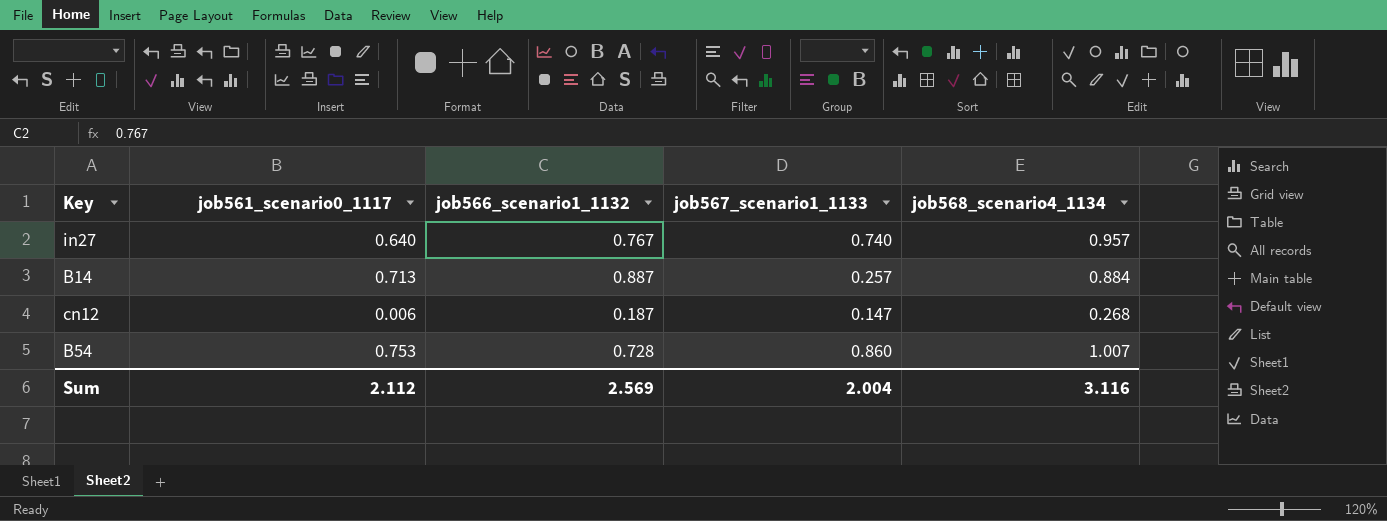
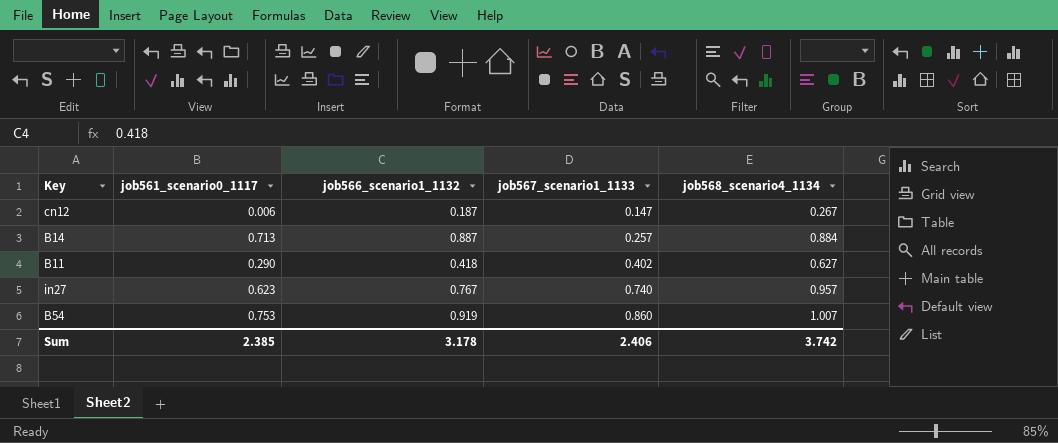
row order: none -> job567_scenario1_1133 ascending
cn12 | job568_scenario4_1134: 0.268 -> 0.267
row B11: none -> 0.290 | 0.418 | 0.402 | 0.627
in27 | job561_scenario0_1117: 0.640 -> 0.623
B54 | job566_scenario1_1132: 0.728 -> 0.919
Sum | job561_scenario0_1117: 2.112 -> 2.385
Sum | job566_scenario1_1132: 2.569 -> 3.178
Sum | job567_scenario1_1133: 2.004 -> 2.406
Sum | job568_scenario4_1134: 3.116 -> 3.742

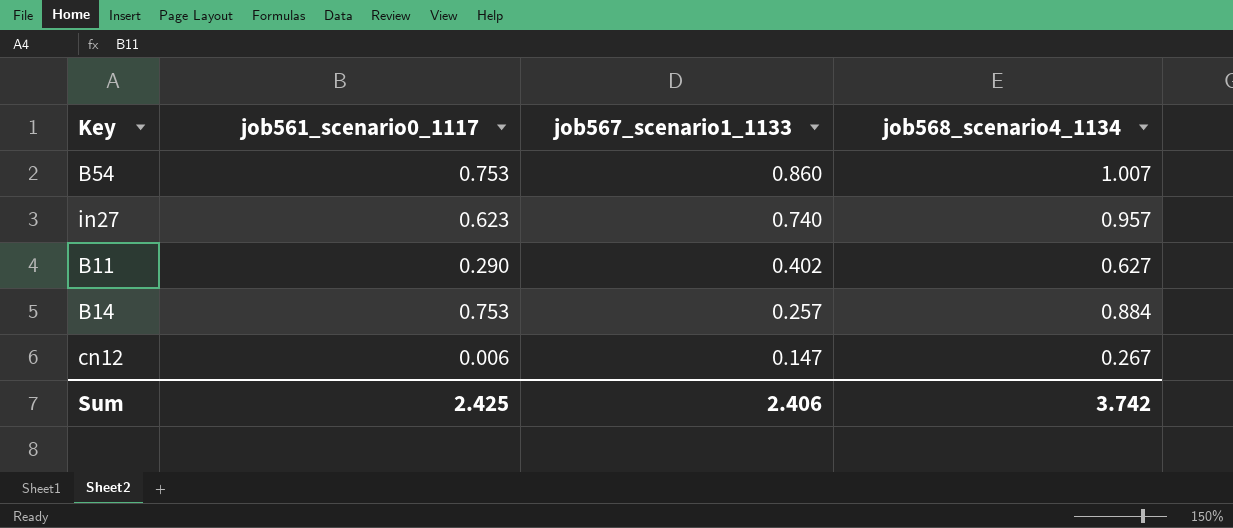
row order: job567_scenario1_1133 ascending -> job567_scenario1_1133 descending
column job566_scenario1_1132 | position: 3 -> none
B14 | job561_scenario0_1117: 0.713 -> 0.753
Sum | job561_scenario0_1117: 2.385 -> 2.425

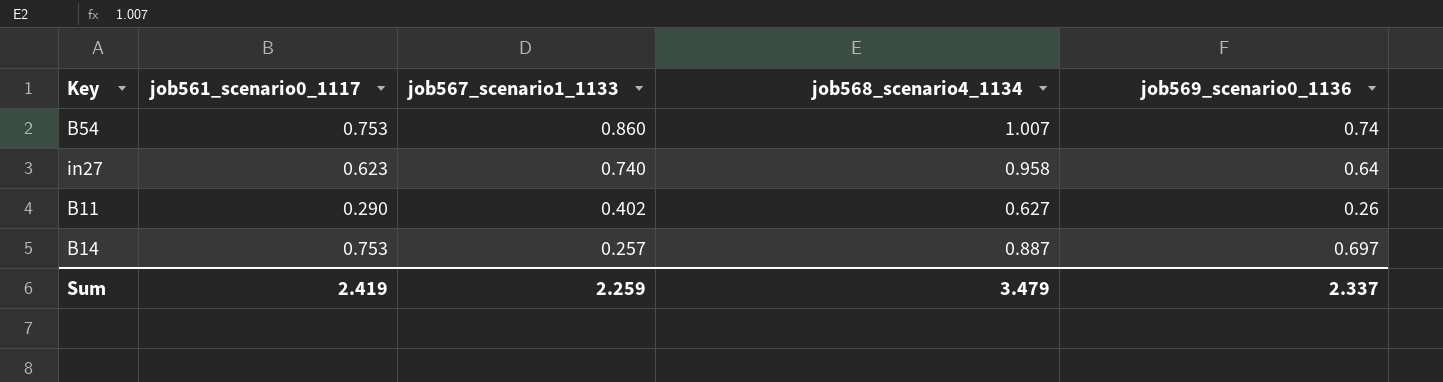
column job569_scenario0_1136 | position: none -> 5
row cn12: 0.006 | 0.147 | 0.267 -> none
in27 | job568_scenario4_1134: 0.957 -> 0.958
B14 | job568_scenario4_1134: 0.884 -> 0.887
Sum | job561_scenario0_1117: 2.425 -> 2.419
Sum | job567_scenario1_1133: 2.406 -> 2.259
Sum | job568_scenario4_1134: 3.742 -> 3.479

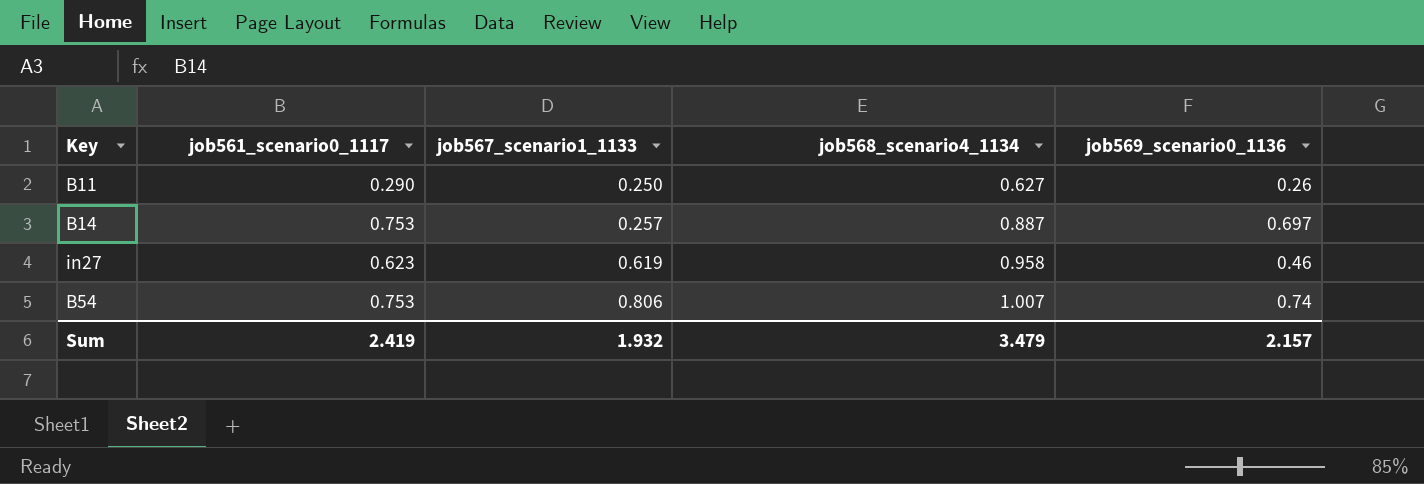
row order: job567_scenario1_1133 descending -> job567_scenario1_1133 ascending
B11 | job567_scenario1_1133: 0.402 -> 0.250
in27 | job567_scenario1_1133: 0.740 -> 0.619
in27 | job569_scenario0_1136: 0.64 -> 0.46
B54 | job567_scenario1_1133: 0.860 -> 0.806
Sum | job567_scenario1_1133: 2.259 -> 1.932
Sum | job569_scenario0_1136: 2.337 -> 2.157

